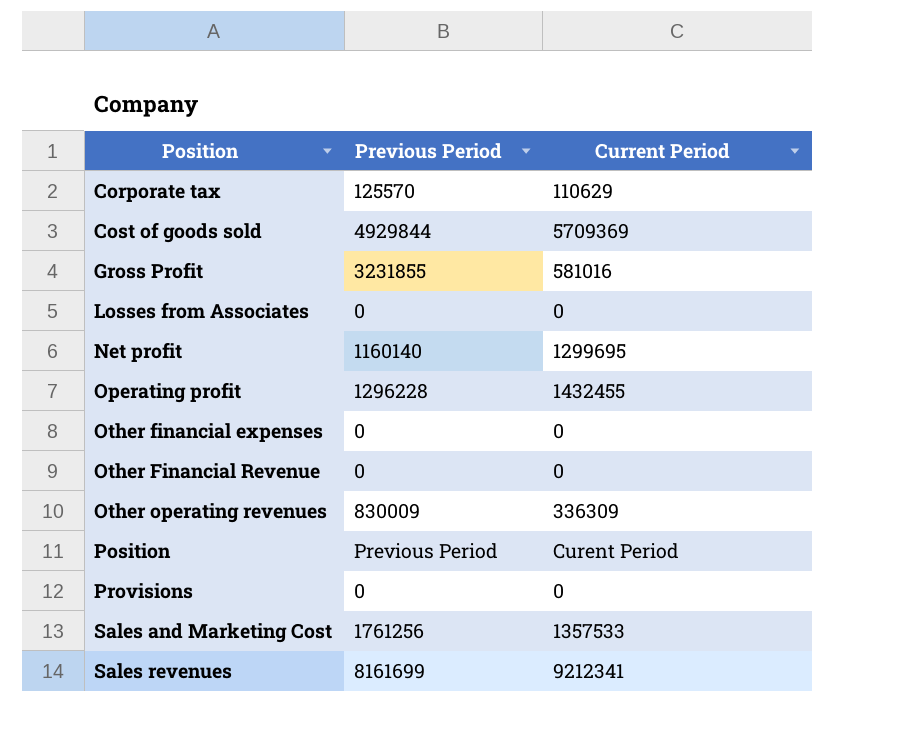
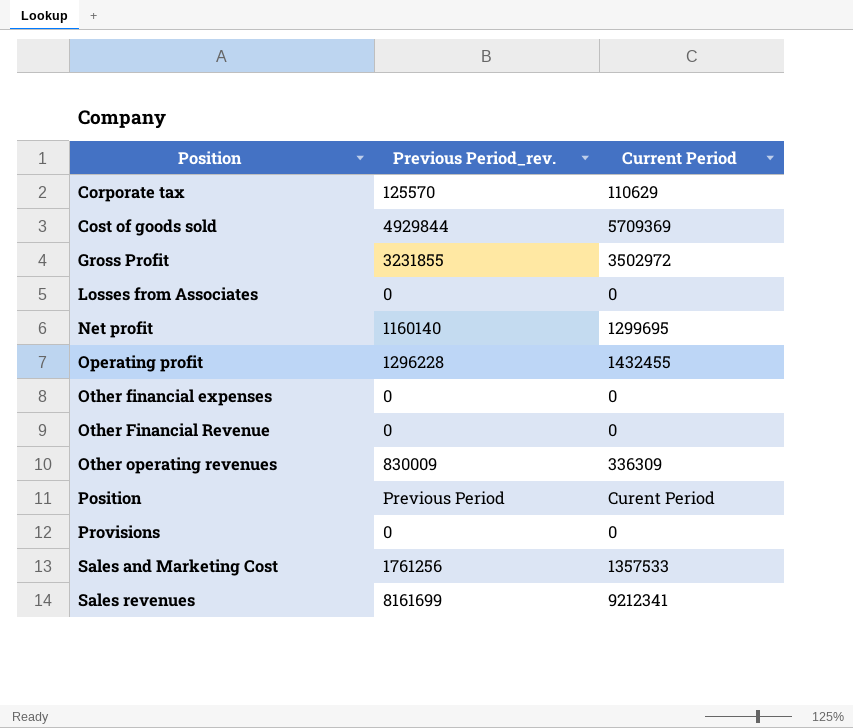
column name: Previous Period -> Previous Period_rev.
Gross Profit | Current Period: 581016 -> 3502972

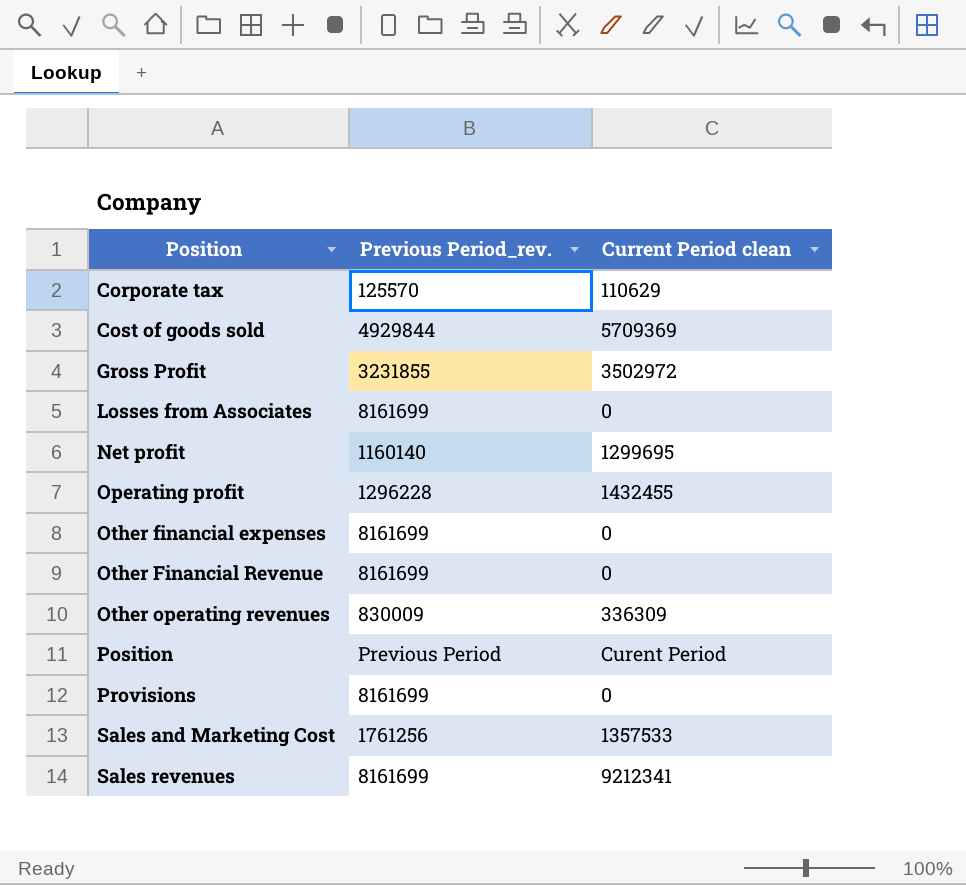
column name: Current Period -> Current Period clean
Losses from Associates | Previous Period_rev.: 0 -> 8161699
Other financial expenses | Previous Period_rev.: 0 -> 8161699
Other Financial Revenue | Previous Period_rev.: 0 -> 8161699
Provisions | Previous Period_rev.: 0 -> 8161699

